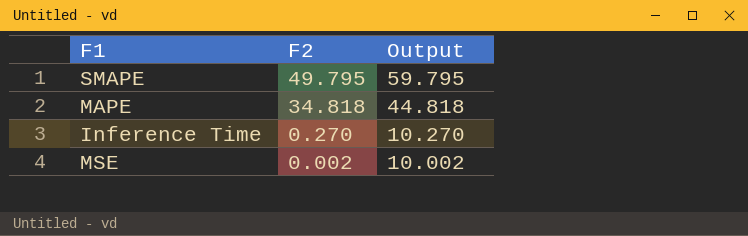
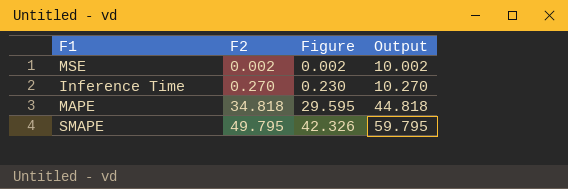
row order: F2 descending -> F2 ascending
column Figure | formula: none -> [F2] * 0.85

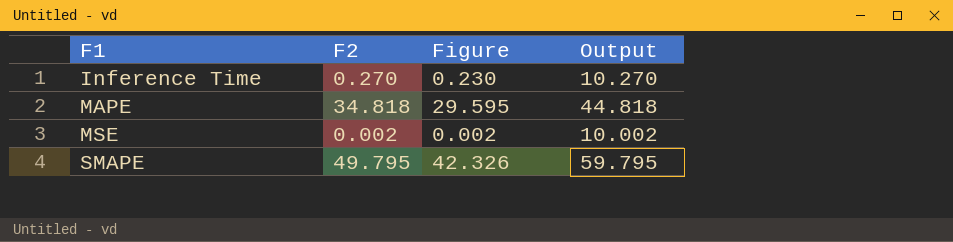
row order: F2 ascending -> F1 ascending

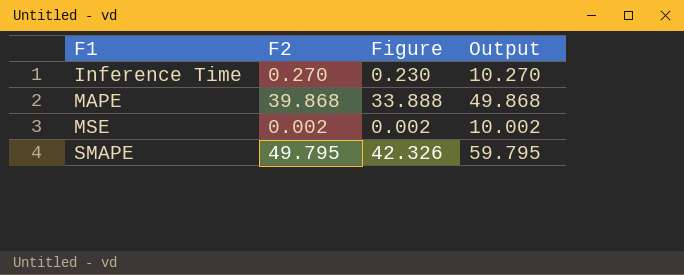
MAPE | F2: 34.818 -> 39.868
MAPE | Figure: 29.595 -> 33.888
MAPE | Output: 44.818 -> 49.868

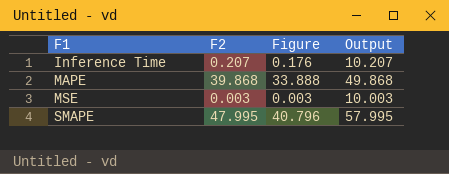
Inference Time | F2: 0.270 -> 0.207
Inference Time | Figure: 0.230 -> 0.176
Inference Time | Output: 10.270 -> 10.207
MSE | F2: 0.002 -> 0.003
MSE | Figure: 0.002 -> 0.003
MSE | Output: 10.002 -> 10.003
SMAPE | F2: 49.795 -> 47.995
SMAPE | Figure: 42.326 -> 40.796
SMAPE | Output: 59.795 -> 57.995

